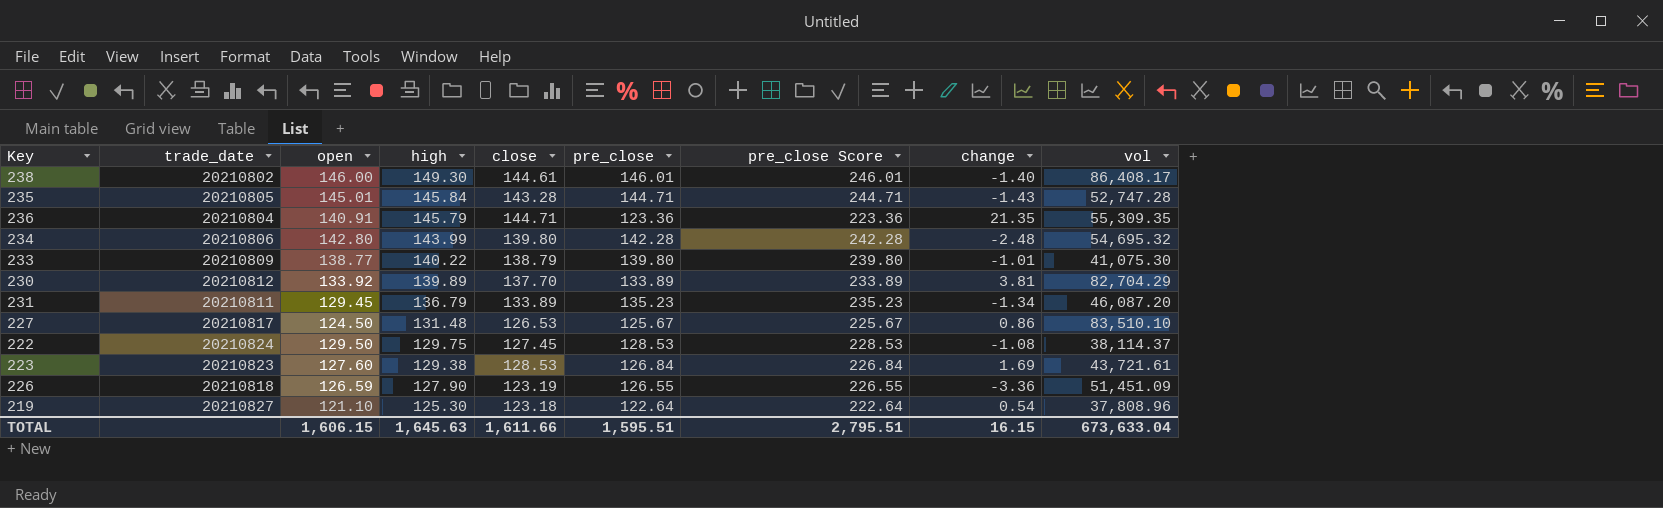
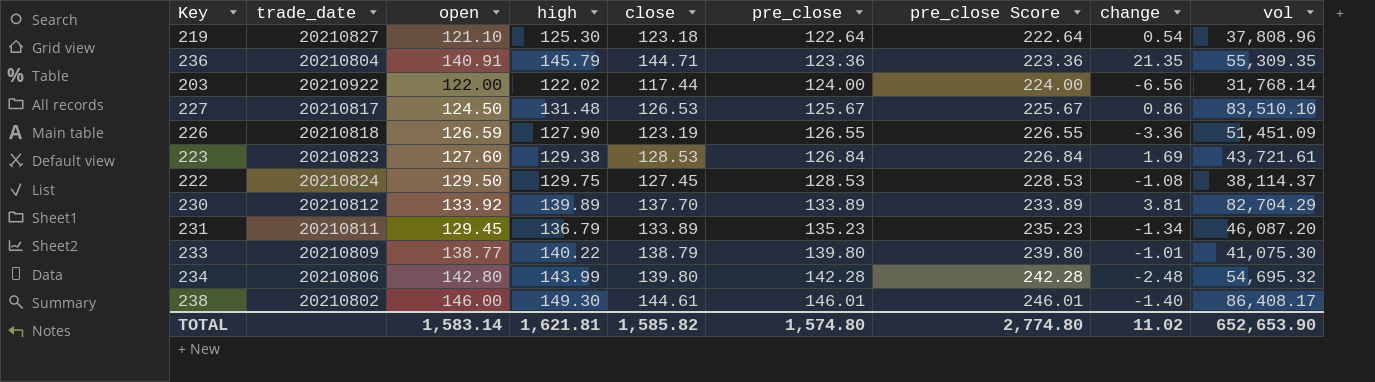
row order: high descending -> pre_close ascending
row 235: 20210805 | 145.01 | 145.84 | 143.28 | 144.71 | 244.71 | -1.43 | 52,747.28 -> none
row 203: none -> 20210922 | 122.00 | 122.02 | 117.44 | 124.00 | 224.00 | -6.56 | 31,768.14
TOTAL | open: 1,606.15 -> 1,583.14
TOTAL | high: 1,645.63 -> 1,621.81
TOTAL | close: 1,611.66 -> 1,585.82
TOTAL | pre_close: 1,595.51 -> 1,574.80
TOTAL | pre_close Score: 2,795.51 -> 2,774.80
TOTAL | change: 16.15 -> 11.02
TOTAL | vol: 673,633.04 -> 652,653.90

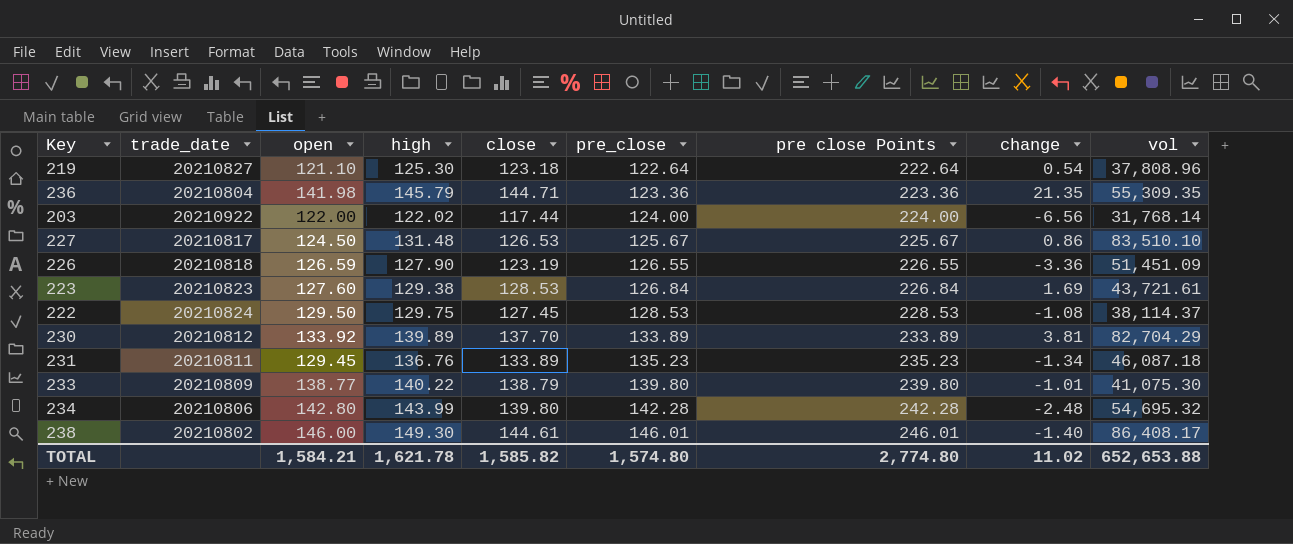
column name: pre_close Score -> pre close Points
236 | open: 140.91 -> 141.98
231 | high: 136.79 -> 136.76
231 | vol: 46,087.20 -> 46,087.18
TOTAL | open: 1,583.14 -> 1,584.21
TOTAL | high: 1,621.81 -> 1,621.78
TOTAL | vol: 652,653.90 -> 652,653.88

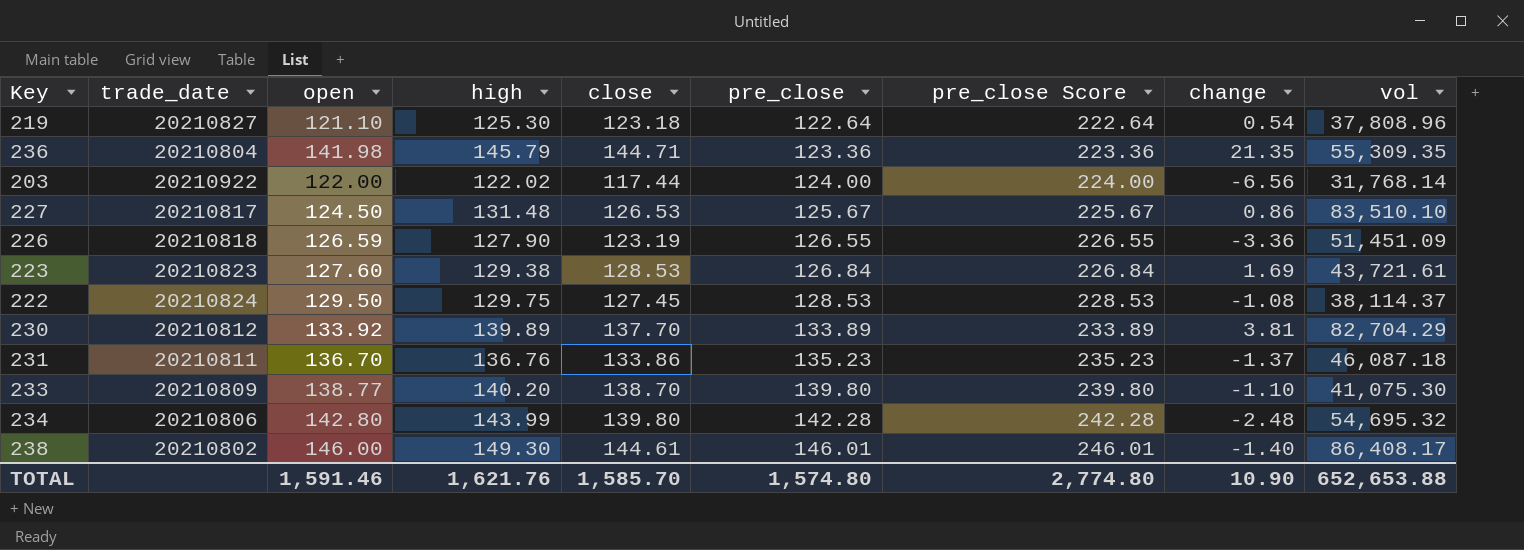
column name: pre close Points -> pre_close Score
231 | open: 129.45 -> 136.70
231 | close: 133.89 -> 133.86
231 | change: -1.34 -> -1.37
233 | high: 140.22 -> 140.20
233 | close: 138.79 -> 138.70
233 | change: -1.01 -> -1.10
TOTAL | open: 1,584.21 -> 1,591.46
TOTAL | high: 1,621.78 -> 1,621.76
TOTAL | close: 1,585.82 -> 1,585.70
TOTAL | change: 11.02 -> 10.90

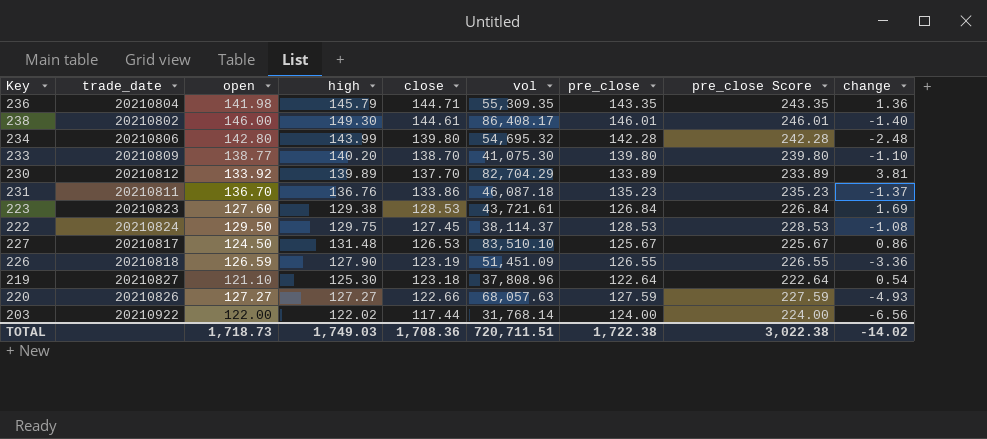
row order: pre_close ascending -> close descending
column vol | position: 9 -> 6
236 | pre_close: 123.36 -> 143.35
236 | pre_close Score: 223.36 -> 243.35
236 | change: 21.35 -> 1.36
row 220: none -> 20210826 | 127.27 | 127.27 | 122.66 | 68,057.63 | 127.59 | 227.59 | -4.93
TOTAL | open: 1,591.46 -> 1,718.73
TOTAL | high: 1,621.76 -> 1,749.03
TOTAL | close: 1,585.70 -> 1,708.36
TOTAL | vol: 652,653.88 -> 720,711.51
TOTAL | pre_close: 1,574.80 -> 1,722.38
TOTAL | pre_close Score: 2,774.80 -> 3,022.38
TOTAL | change: 10.90 -> -14.02

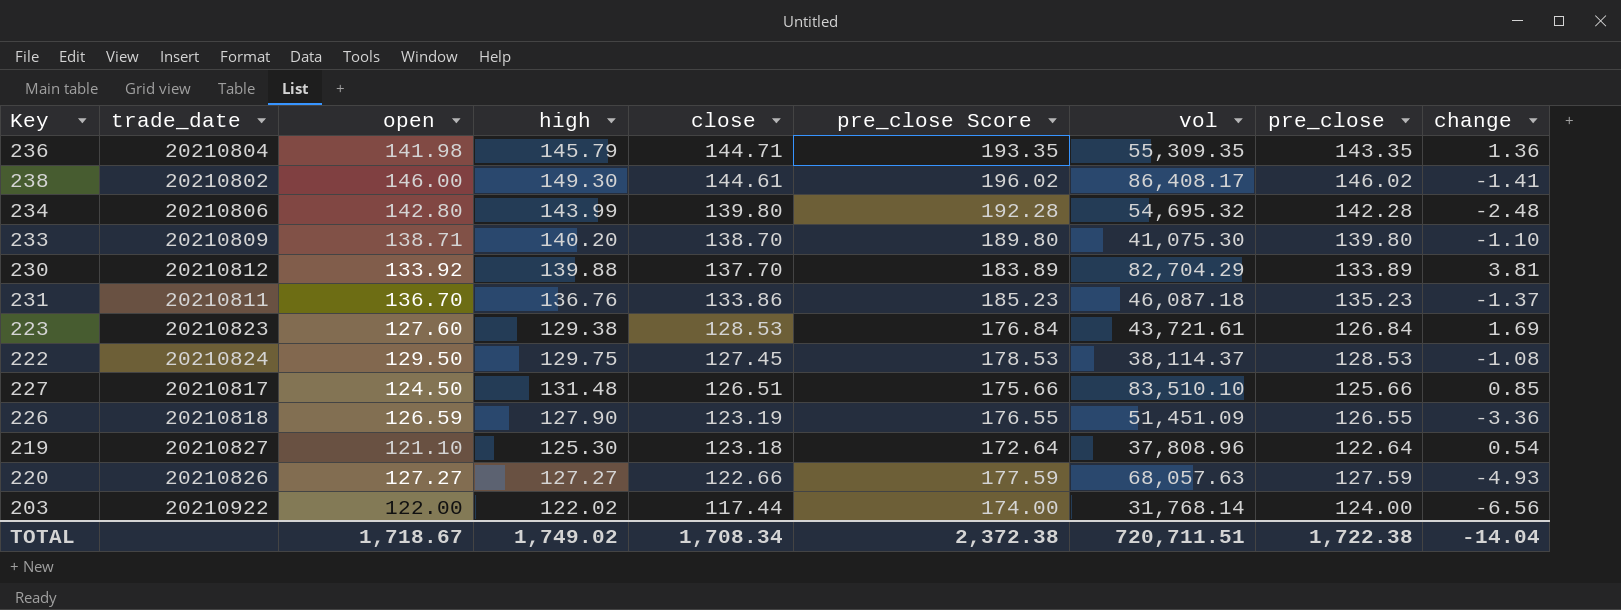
column pre_close Score | formula: [pre_close] + 100 -> [pre_close] + 50
column pre_close Score | position: 8 -> 6
238 | pre_close: 146.01 -> 146.02
238 | change: -1.40 -> -1.41
233 | open: 138.77 -> 138.71
230 | high: 139.89 -> 139.88
227 | close: 126.53 -> 126.51
227 | pre_close: 125.67 -> 125.66
227 | change: 0.86 -> 0.85
TOTAL | open: 1,718.73 -> 1,718.67
TOTAL | high: 1,749.03 -> 1,749.02
TOTAL | close: 1,708.36 -> 1,708.34
TOTAL | pre_close Score: 3,022.38 -> 2,372.38
TOTAL | change: -14.02 -> -14.04

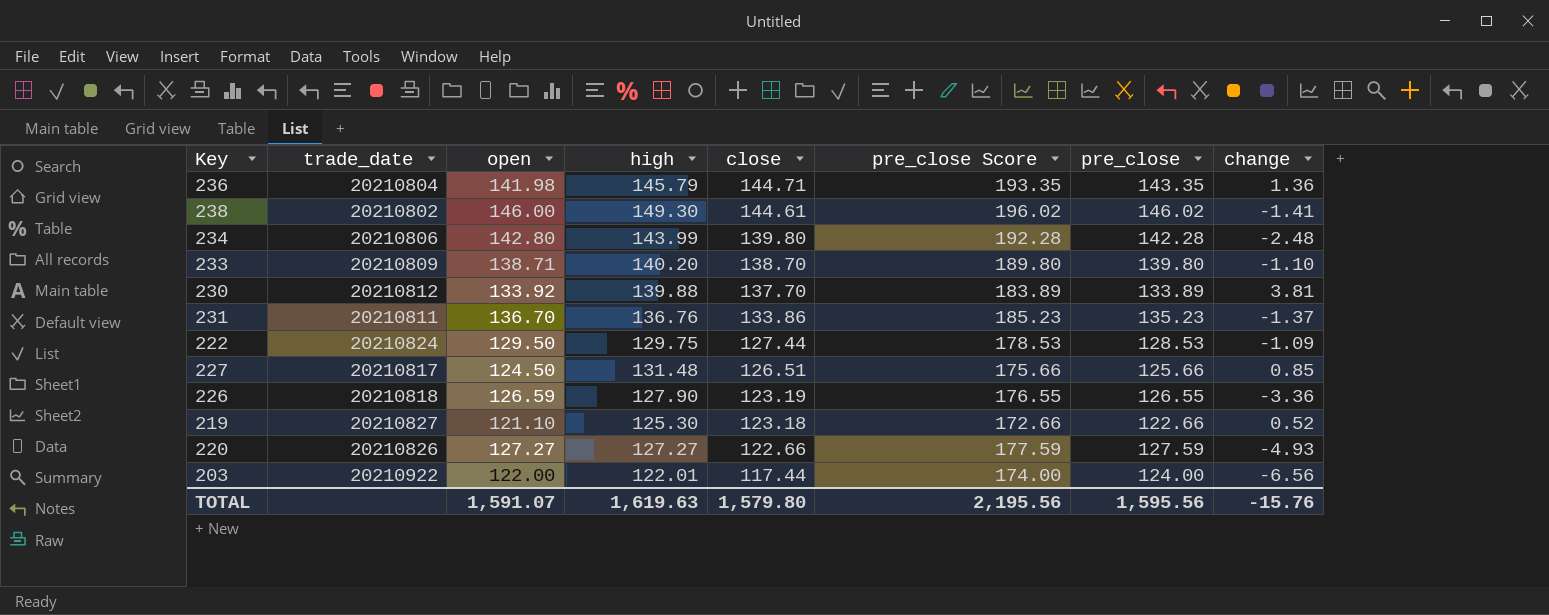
column vol | position: 7 -> none
row 223: 20210823 | 127.60 | 129.38 | 128.53 | 176.84 | 43,721.61 | 126.84 | 1.69 -> none
222 | close: 127.45 -> 127.44
222 | change: -1.08 -> -1.09
219 | pre_close Score: 172.64 -> 172.66
219 | pre_close: 122.64 -> 122.66
219 | change: 0.54 -> 0.52
203 | high: 122.02 -> 122.01
TOTAL | open: 1,718.67 -> 1,591.07
TOTAL | high: 1,749.02 -> 1,619.63
TOTAL | close: 1,708.34 -> 1,579.80
TOTAL | pre_close Score: 2,372.38 -> 2,195.56
TOTAL | pre_close: 1,722.38 -> 1,595.56
TOTAL | change: -14.04 -> -15.76

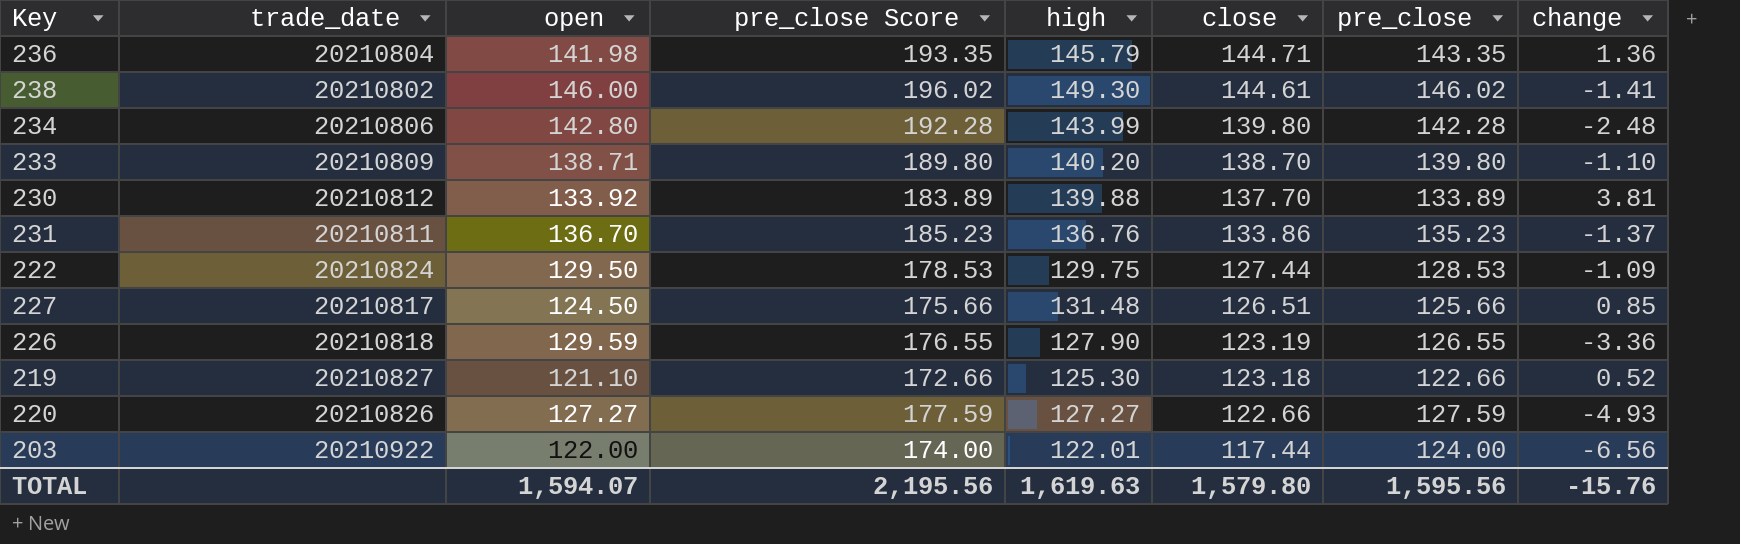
column pre_close Score | position: 6 -> 4
226 | open: 126.59 -> 129.59
TOTAL | open: 1,591.07 -> 1,594.07

